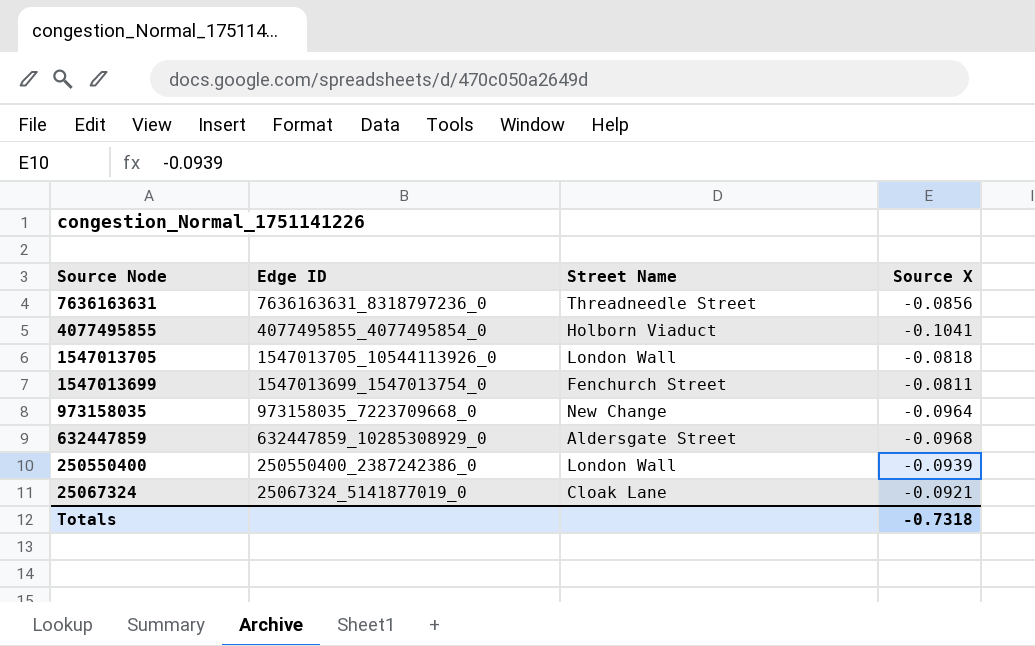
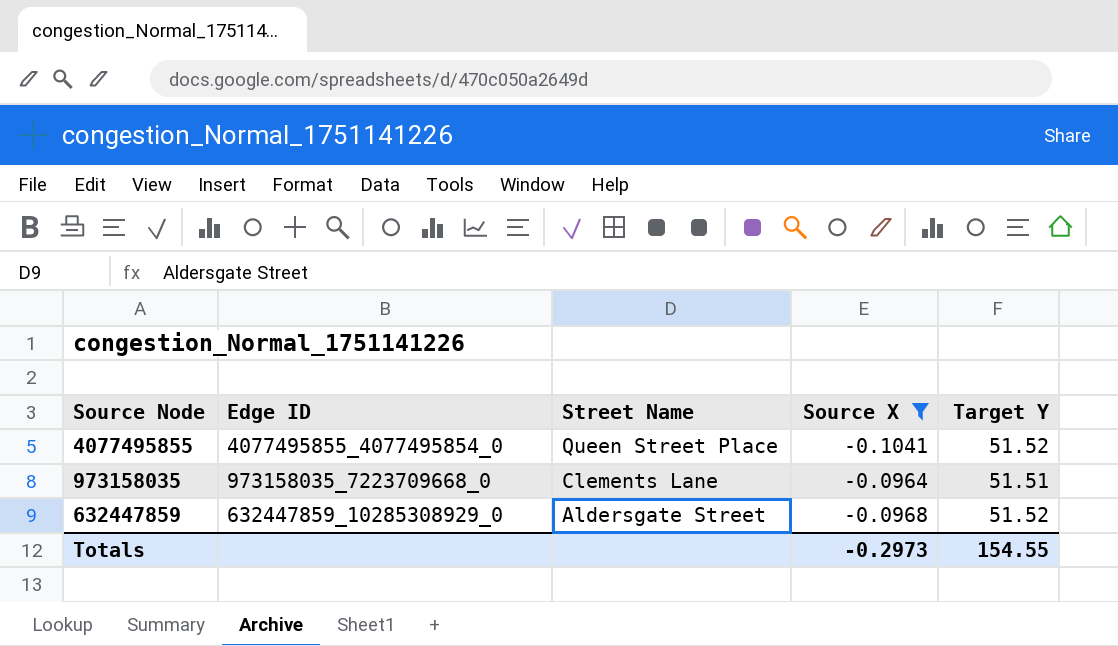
filter: none -> Source X <= -0.0964
column Target Y | position: none -> 5
4077495855 | Street Name: Holborn Viaduct -> Queen Street Place
973158035 | Street Name: New Change -> Clements Lane
Totals | Source X: -0.7318 -> -0.2973

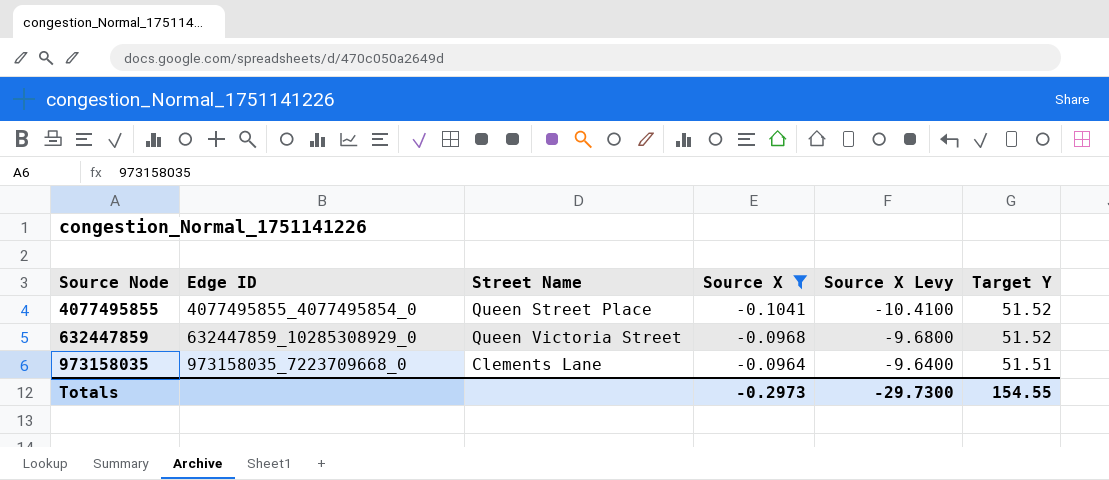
row order: Source Node descending -> Source X ascending
column Source X Levy | formula: none -> [Source X] * 100
632447859 | Street Name: Aldersgate Street -> Queen Victoria Street

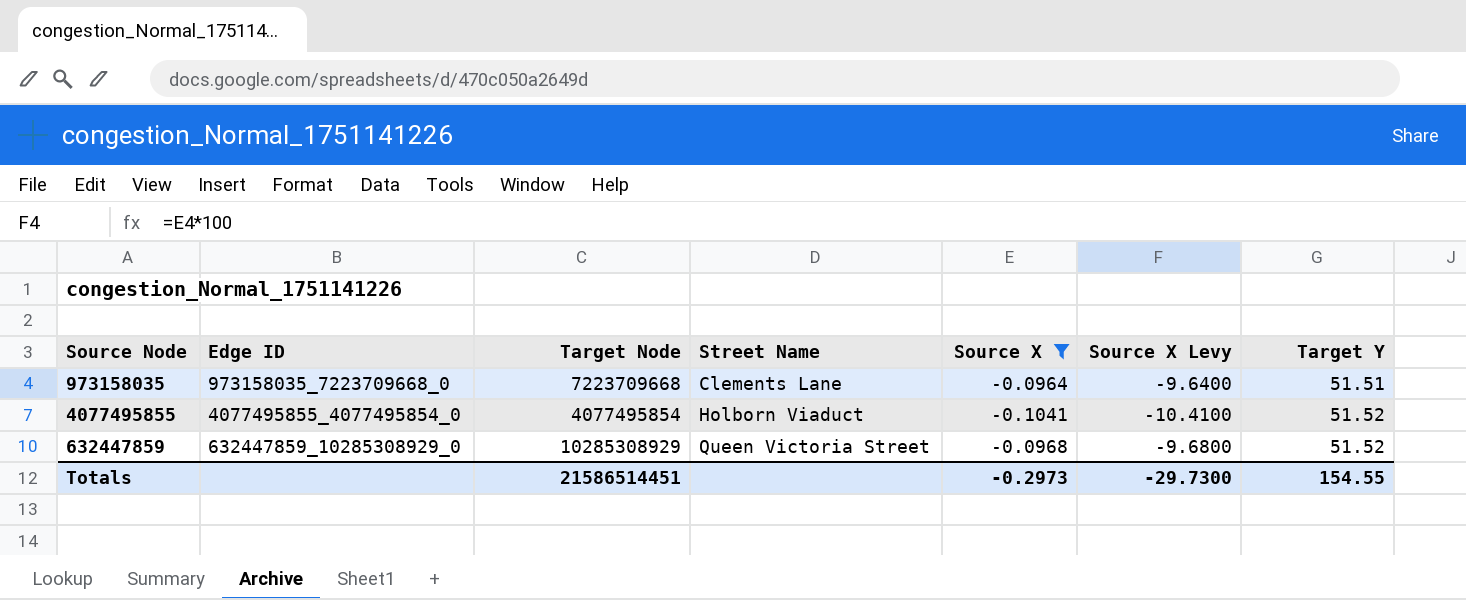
row order: Source X ascending -> Street Name ascending
column Target Node | position: none -> 3
4077495855 | Street Name: Queen Street Place -> Holborn Viaduct

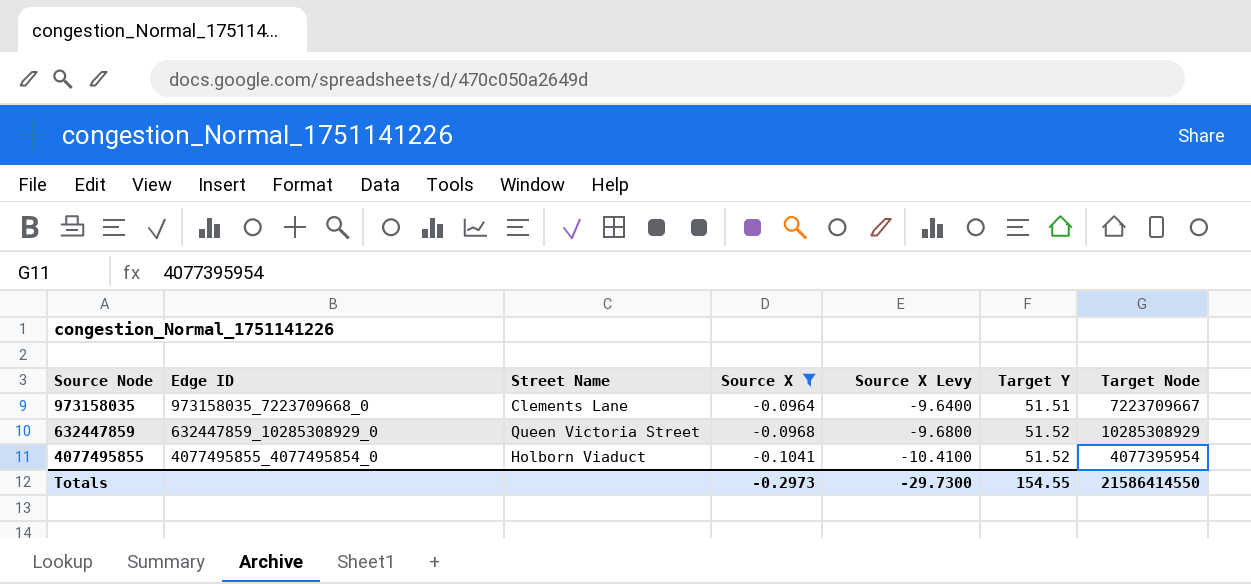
row order: Street Name ascending -> Source X descending
column Target Node | position: 3 -> 7
973158035 | Target Node: 7223709668 -> 7223709667
4077495855 | Target Node: 4077495854 -> 4077395954
Totals | Target Node: 21586514451 -> 21586414550

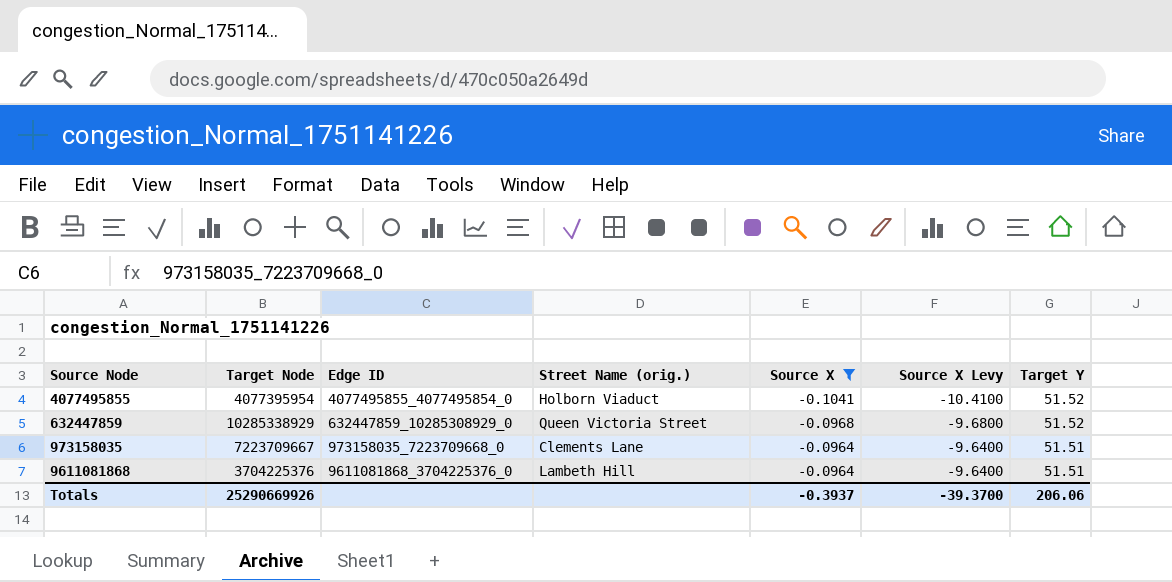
row order: Source X descending -> Source X ascending
column Target Node | position: 7 -> 2
column name: Street Name -> Street Name (orig.)
632447859 | Target Node: 10285308929 -> 10285338929
row 9611081868: none -> 3704225376 | 9611081868_3704225376_0 | Lambeth Hill | -0.0964 | -9.6400 | 51.51
Totals | Target Node: 21586414550 -> 25290669926
Totals | Source X: -0.2973 -> -0.3937
Totals | Source X Levy: -29.7300 -> -39.3700
Totals | Target Y: 154.55 -> 206.06

